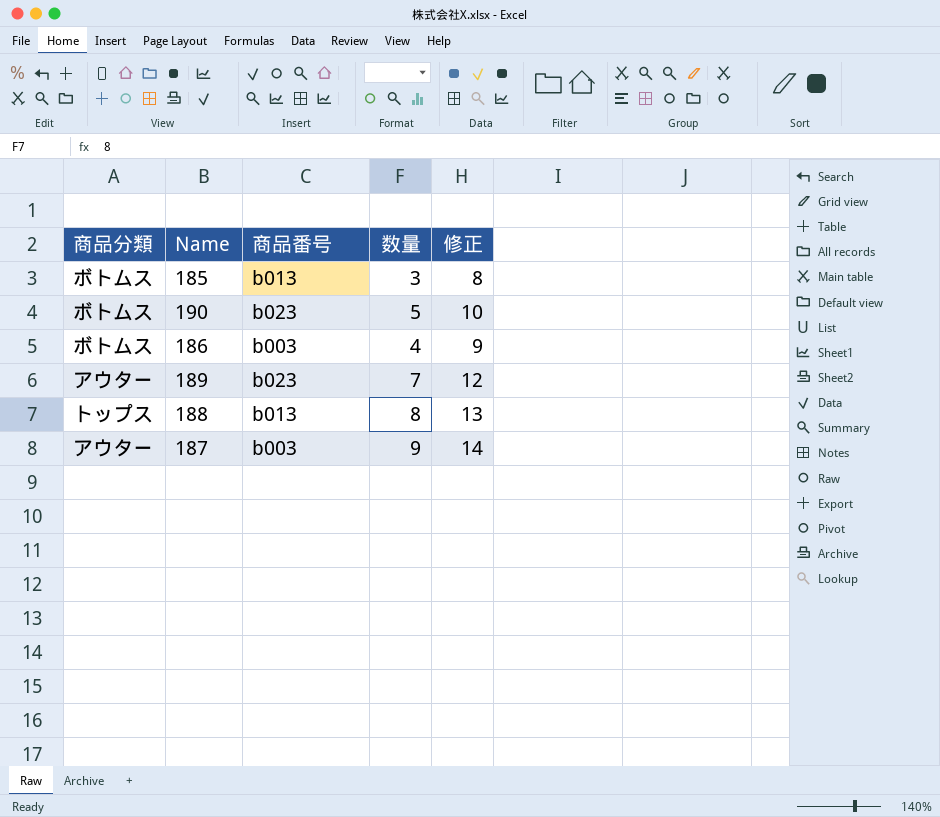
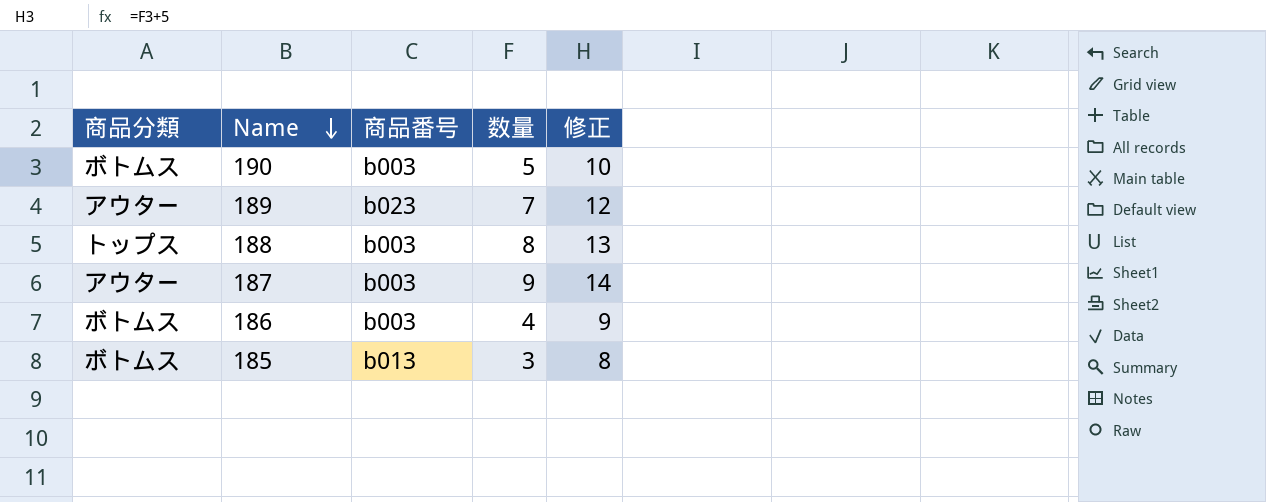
row order: none -> Name descending
190 | 商品番号: b023 -> b003
188 | 商品番号: b013 -> b003

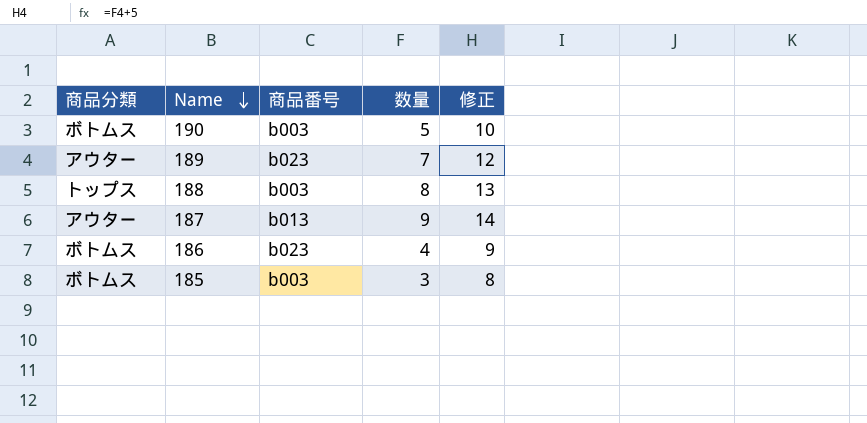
187 | 商品番号: b003 -> b013
186 | 商品番号: b003 -> b023
185 | 商品番号: b013 -> b003

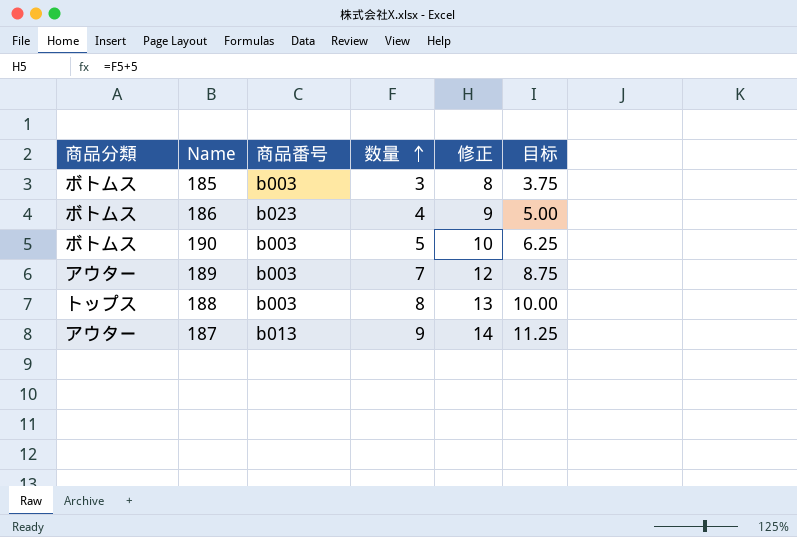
row order: Name descending -> 数量 ascending
column 目标 | formula: none -> [数量] * 1.25
189 | 商品番号: b023 -> b003

